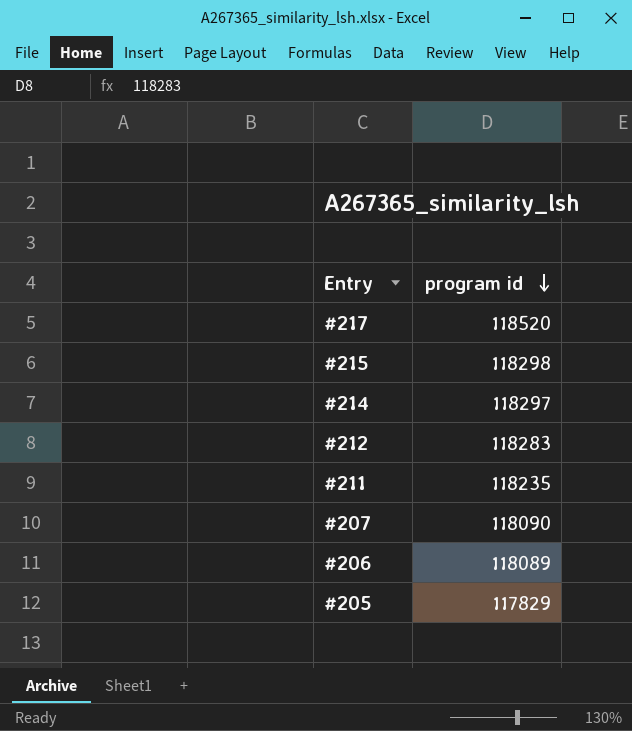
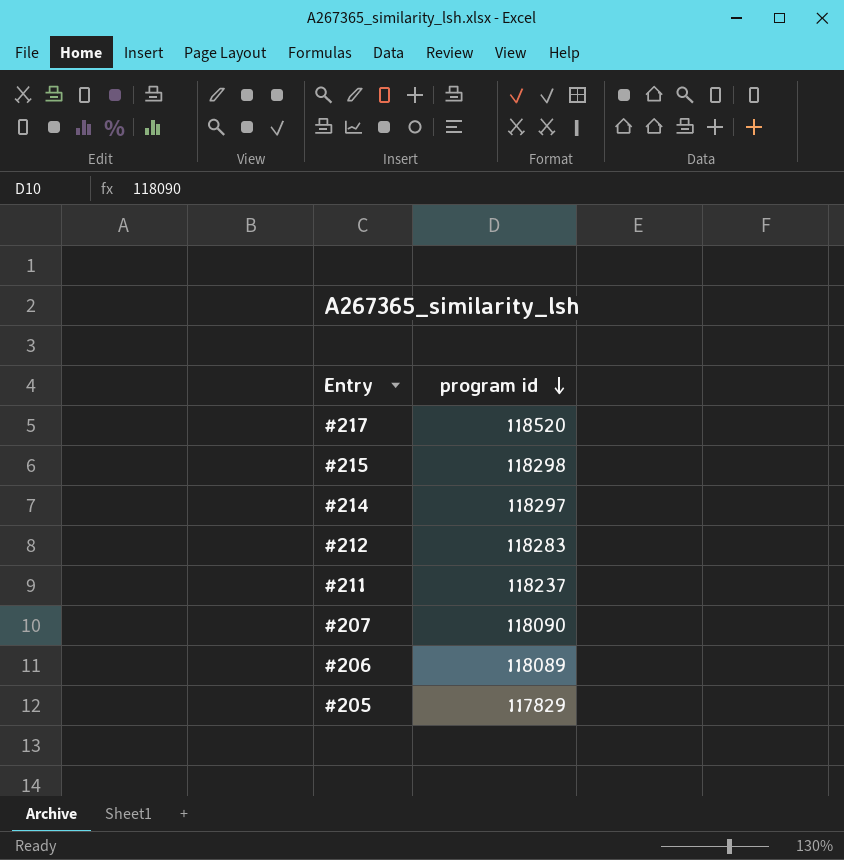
#211 | program id: 118235 -> 118237

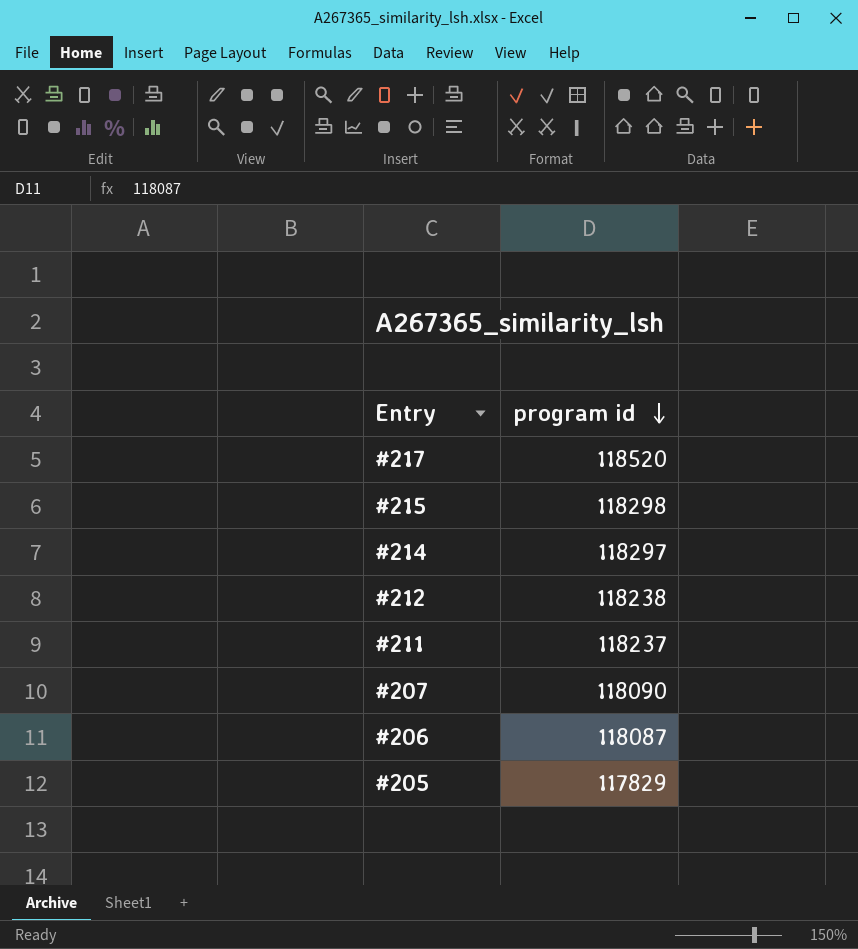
#212 | program id: 118283 -> 118238
#206 | program id: 118089 -> 118087

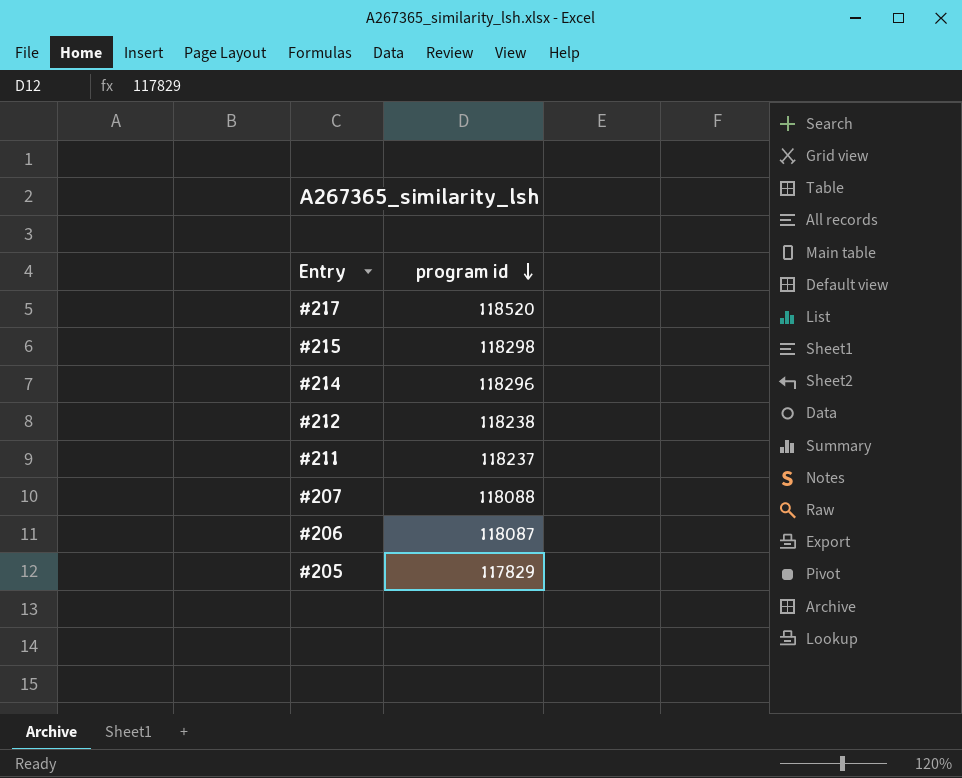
#214 | program id: 118297 -> 118296
#207 | program id: 118090 -> 118088

